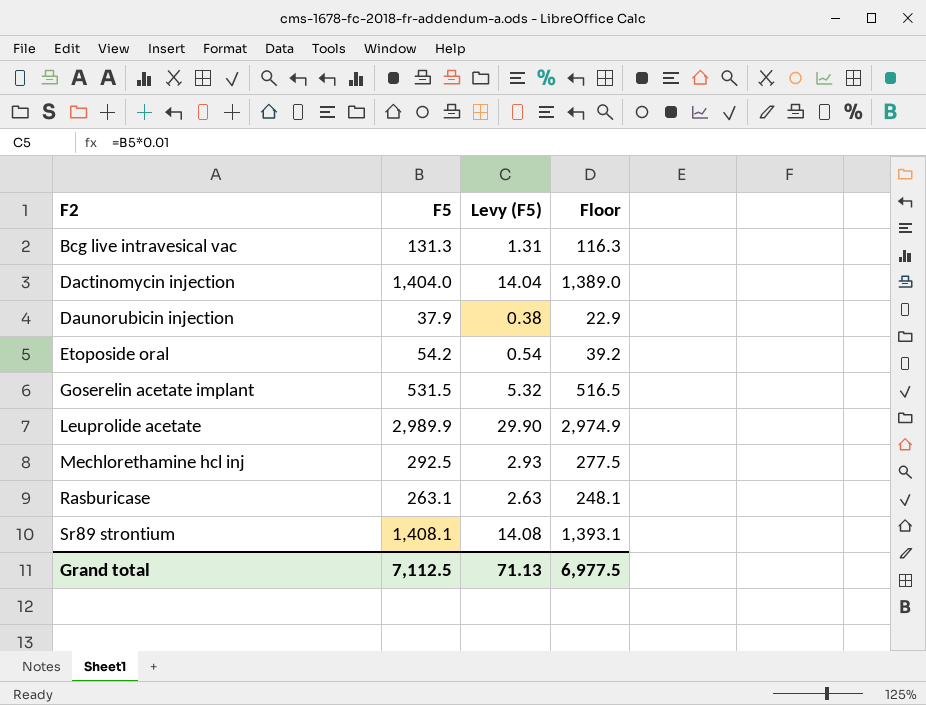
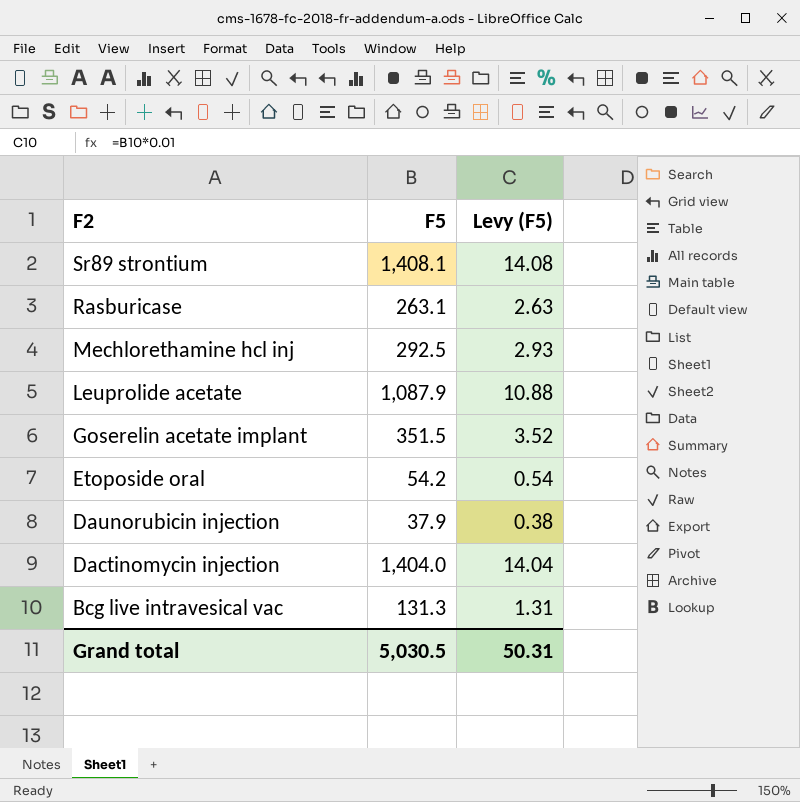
row order: F2 ascending -> F2 descending
column Floor | formula: [F5] - 15 -> none
Leuprolide acetate | F5: 2,989.9 -> 1,087.9
Leuprolide acetate | Levy (F5): 29.90 -> 10.88
Goserelin acetate implant | F5: 531.5 -> 351.5
Goserelin acetate implant | Levy (F5): 5.32 -> 3.52
Grand total | F5: 7,112.5 -> 5,030.5
Grand total | Levy (F5): 71.13 -> 50.31

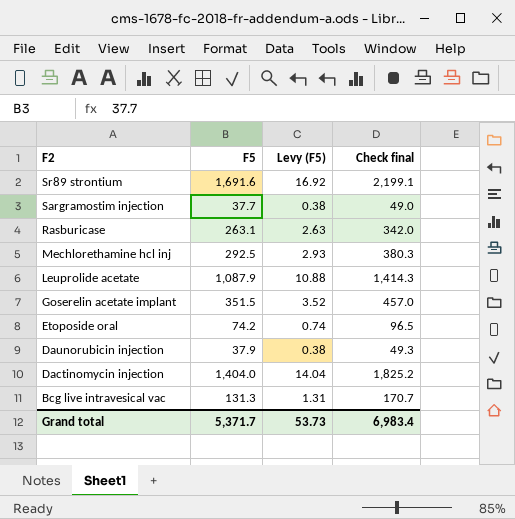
column Check final | formula: none -> [F5] * 1.3
Sr89 strontium | F5: 1,408.1 -> 1,691.6
Sr89 strontium | Levy (F5): 14.08 -> 16.92
row Sargramostim injection: none -> 37.7 | 0.38 | 49.0
Etoposide oral | F5: 54.2 -> 74.2
Etoposide oral | Levy (F5): 0.54 -> 0.74
Grand total | F5: 5,030.5 -> 5,371.7
Grand total | Levy (F5): 50.31 -> 53.73

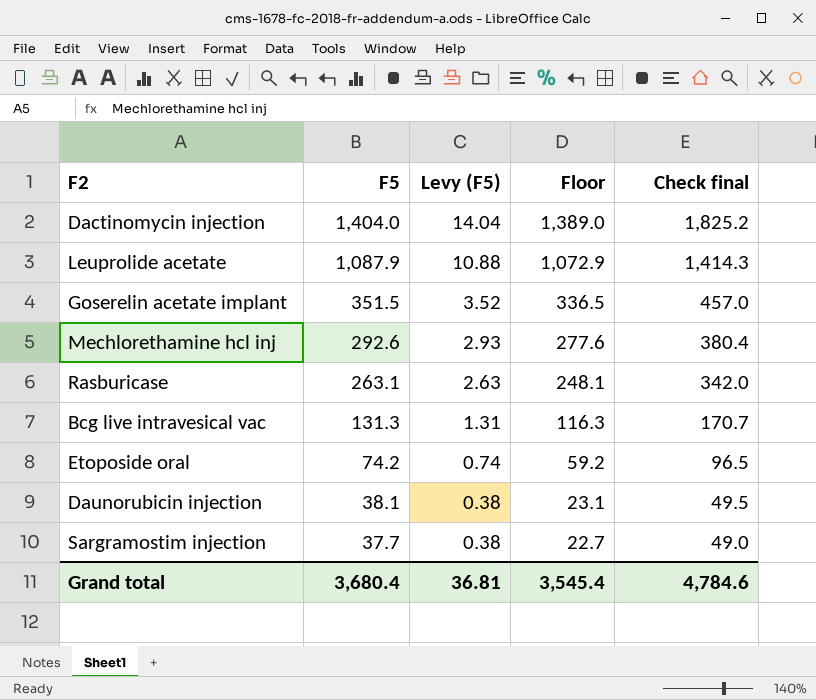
row order: F2 descending -> F5 descending
column Floor | formula: none -> [F5] - 15
row Sr89 strontium: 1,691.6 | 16.92 | 2,199.1 -> none
Mechlorethamine hcl inj | F5: 292.5 -> 292.6
Mechlorethamine hcl inj | Check final: 380.3 -> 380.4
Daunorubicin injection | F5: 37.9 -> 38.1
Daunorubicin injection | Check final: 49.3 -> 49.5
Grand total | F5: 5,371.7 -> 3,680.4
Grand total | Levy (F5): 53.73 -> 36.81
Grand total | Check final: 6,983.4 -> 4,784.6

